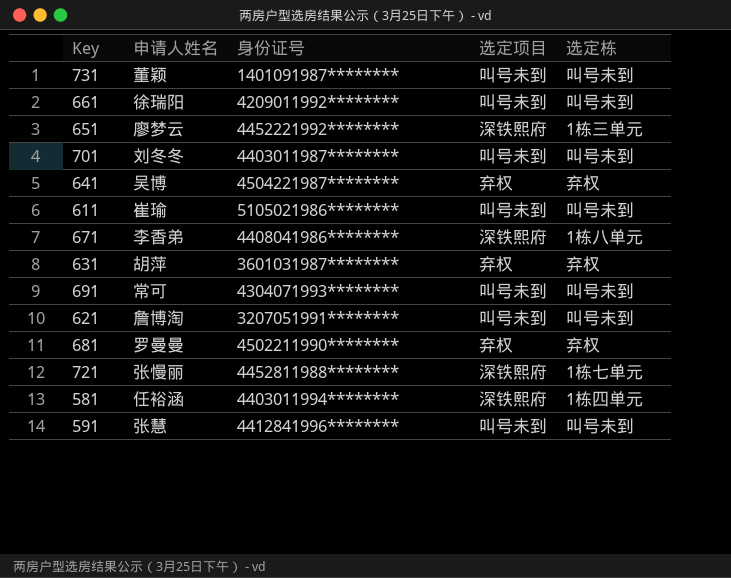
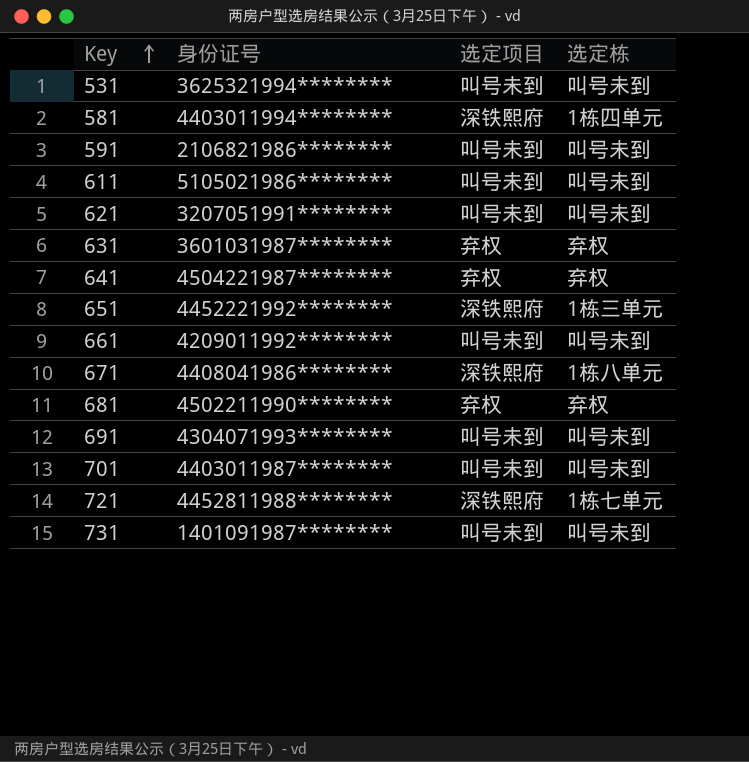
row order: none -> Key ascending
column 申请人姓名 | position: 2 -> none
row 531: none -> 3625321994******** | 叫号未到 | 叫号未到
591 | 身份证号: 4412841996******** -> 2106821986********

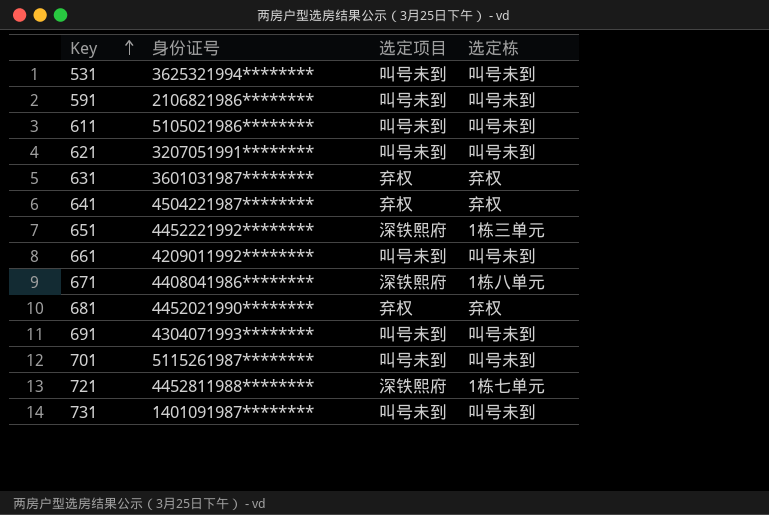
row 581: 4403011994******** | 深铁熙府 | 1栋四单元 -> none
681 | 身份证号: 4502211990******** -> 4452021990********
701 | 身份证号: 4403011987******** -> 5115261987********

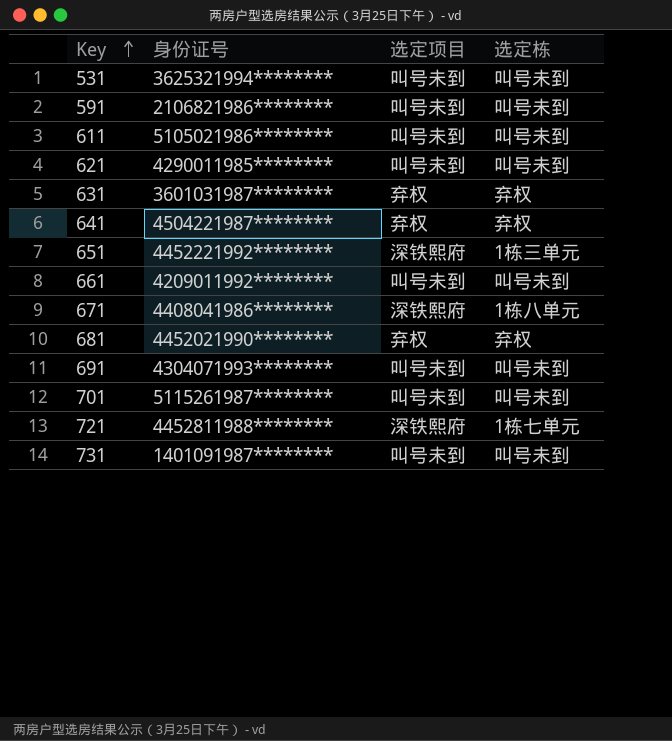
621 | 身份证号: 3207051991******** -> 4290011985********

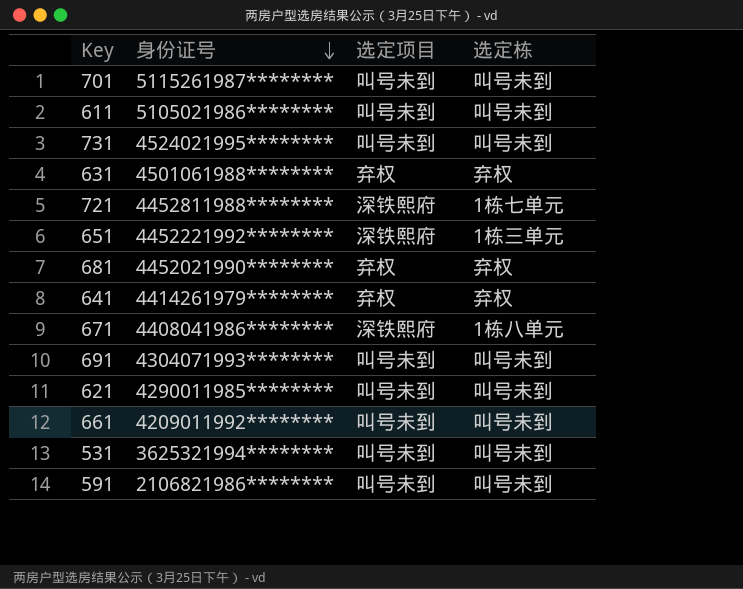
row order: Key ascending -> 身份证号 descending
731 | 身份证号: 1401091987******** -> 4524021995********
631 | 身份证号: 3601031987******** -> 4501061988********
641 | 身份证号: 4504221987******** -> 4414261979********

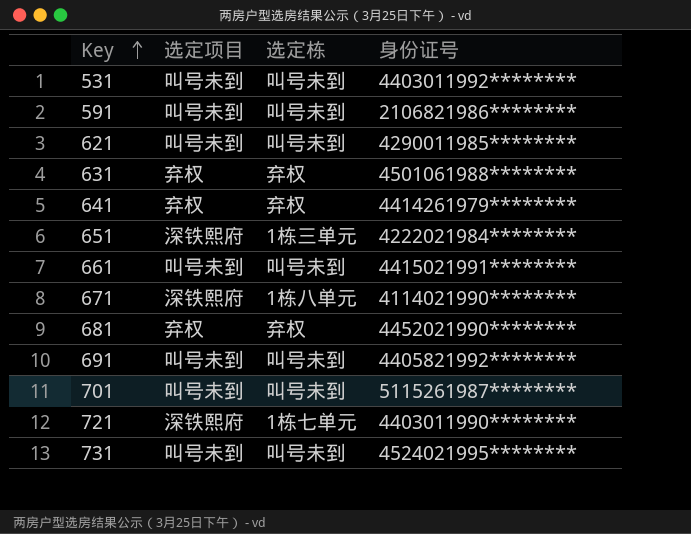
row order: 身份证号 descending -> Key ascending
column 身份证号 | position: 2 -> 4
row 611: 5105021986******** | 叫号未到 | 叫号未到 -> none
531 | 身份证号: 3625321994******** -> 4403011992********
651 | 身份证号: 4452221992******** -> 4222021984********
661 | 身份证号: 4209011992******** -> 4415021991********
671 | 身份证号: 4408041986******** -> 4114021990********
691 | 身份证号: 4304071993******** -> 4405821992********
721 | 身份证号: 4452811988******** -> 4403011990********

